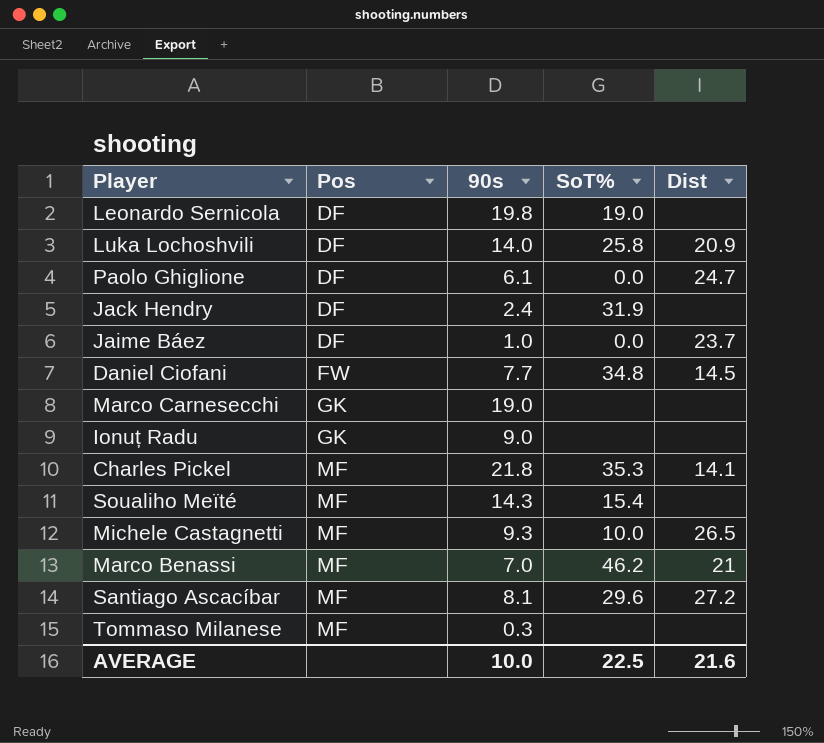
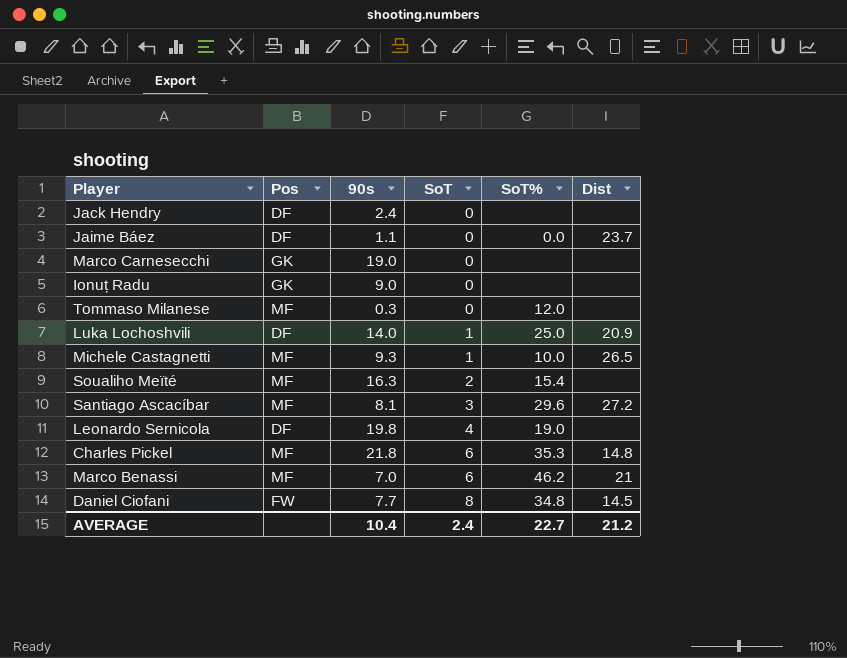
row order: Pos ascending -> SoT ascending
column SoT | position: none -> 4
row Paolo Ghiglione: DF | 6.1 | 0.0 | 24.7 -> none
Jack Hendry | SoT%: 31.9 -> none
Jaime Báez | 90s: 1.0 -> 1.1
Tommaso Milanese | SoT%: none -> 12.0
Luka Lochoshvili | SoT%: 25.8 -> 25.0
Soualiho Meïté | 90s: 14.3 -> 16.3
Charles Pickel | Dist: 14.1 -> 14.8
AVERAGE | 90s: 10.0 -> 10.4
AVERAGE | SoT%: 22.5 -> 22.7
AVERAGE | Dist: 21.6 -> 21.2

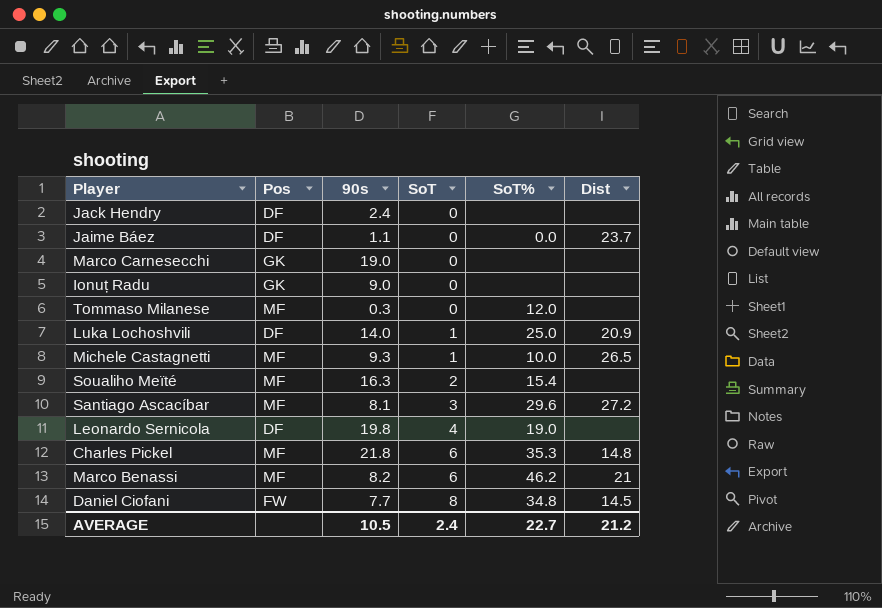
Marco Benassi | 90s: 7.0 -> 8.2
AVERAGE | 90s: 10.4 -> 10.5

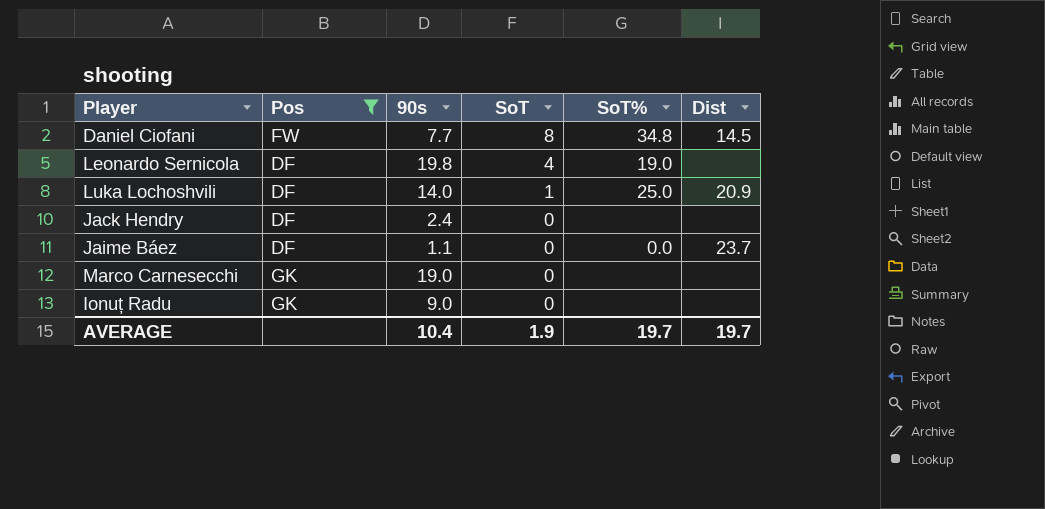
filter: none -> Pos != MF
row order: SoT ascending -> SoT descending
AVERAGE | 90s: 10.5 -> 10.4
AVERAGE | SoT: 2.4 -> 1.9
AVERAGE | SoT%: 22.7 -> 19.7
AVERAGE | Dist: 21.2 -> 19.7

